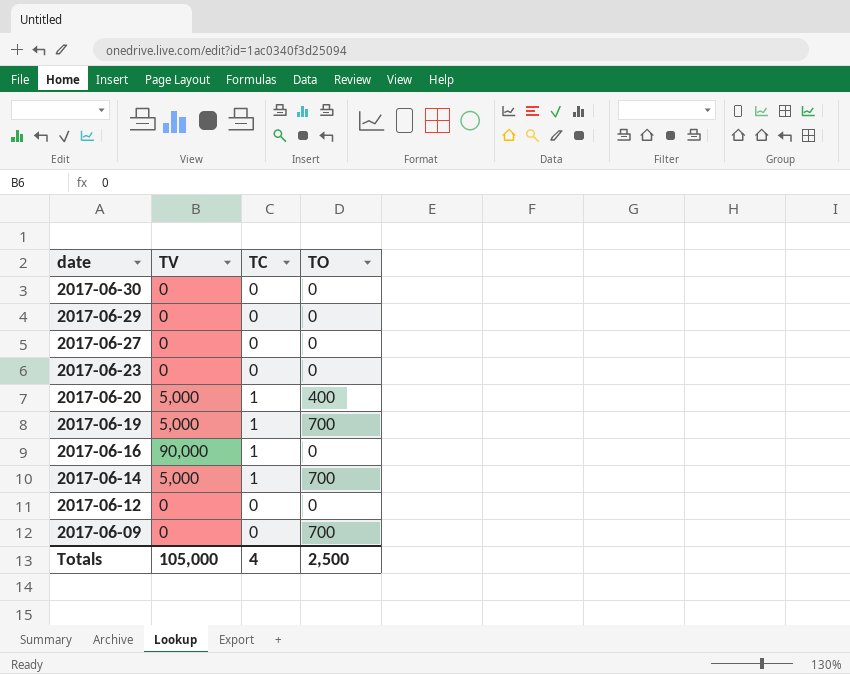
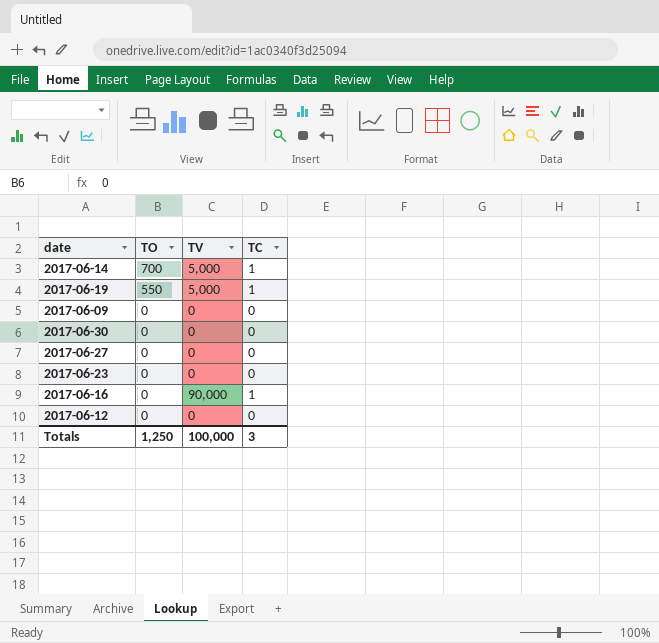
row order: date descending -> TO descending
column TO | position: 4 -> 2
row 2017-06-29: 0 | 0 | 0 -> none
row 2017-06-20: 5,000 | 1 | 400 -> none
2017-06-19 | TO: 700 -> 550
2017-06-09 | TO: 700 -> 0
Totals | TO: 2,500 -> 1,250
Totals | TV: 105,000 -> 100,000
Totals | TC: 4 -> 3

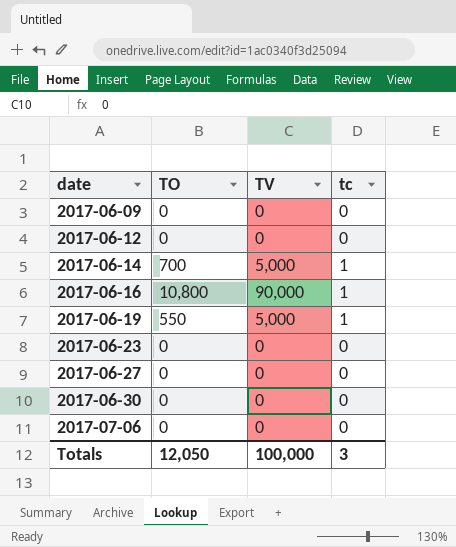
row order: TO descending -> date ascending
column name: TC -> tc
2017-06-16 | TO: 0 -> 10,800
row 2017-07-06: none -> 0 | 0 | 0
Totals | TO: 1,250 -> 12,050

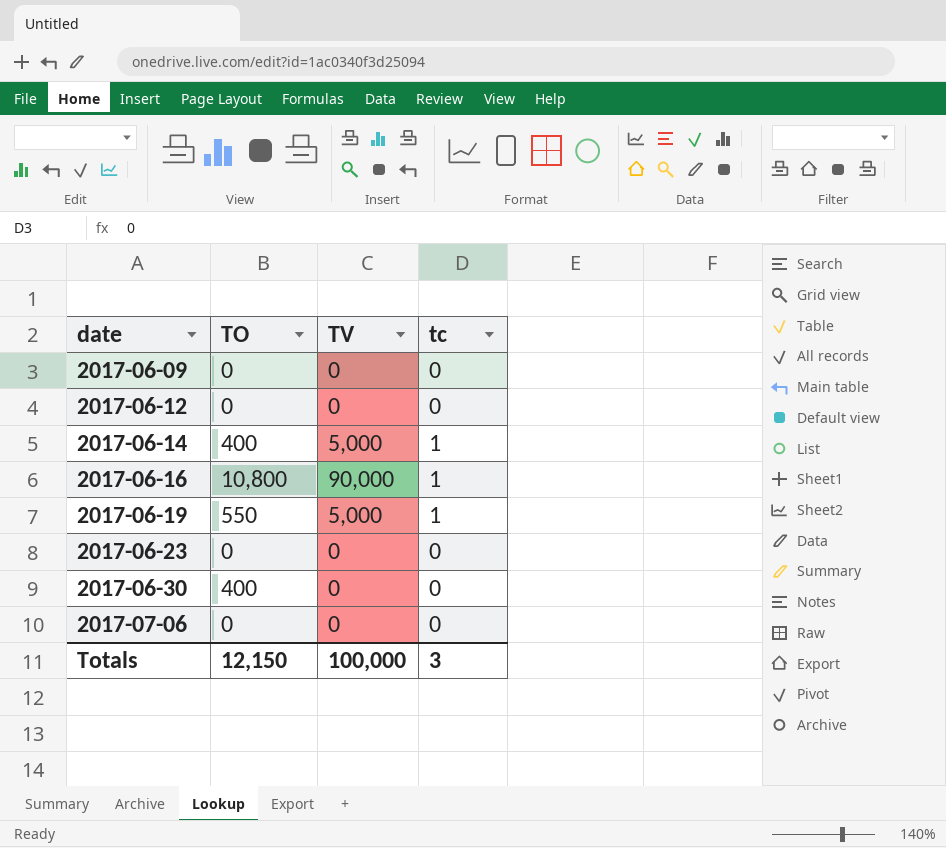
row 2017-06-27: 0 | 0 | 0 -> none
2017-06-14 | TO: 700 -> 400
2017-06-30 | TO: 0 -> 400
Totals | TO: 12,050 -> 12,150

